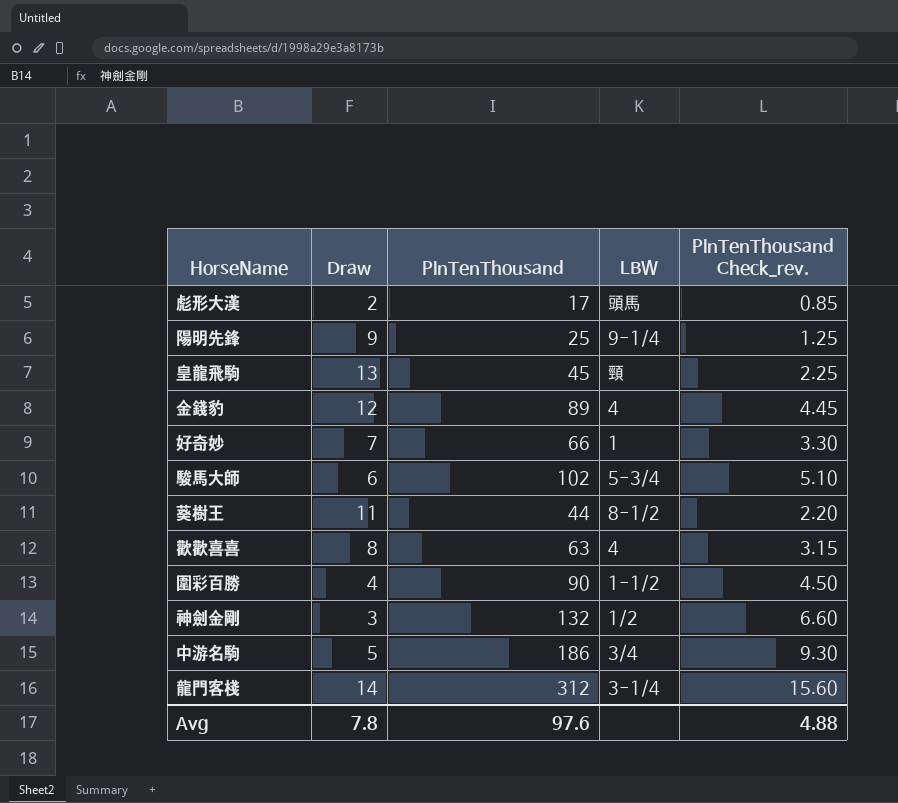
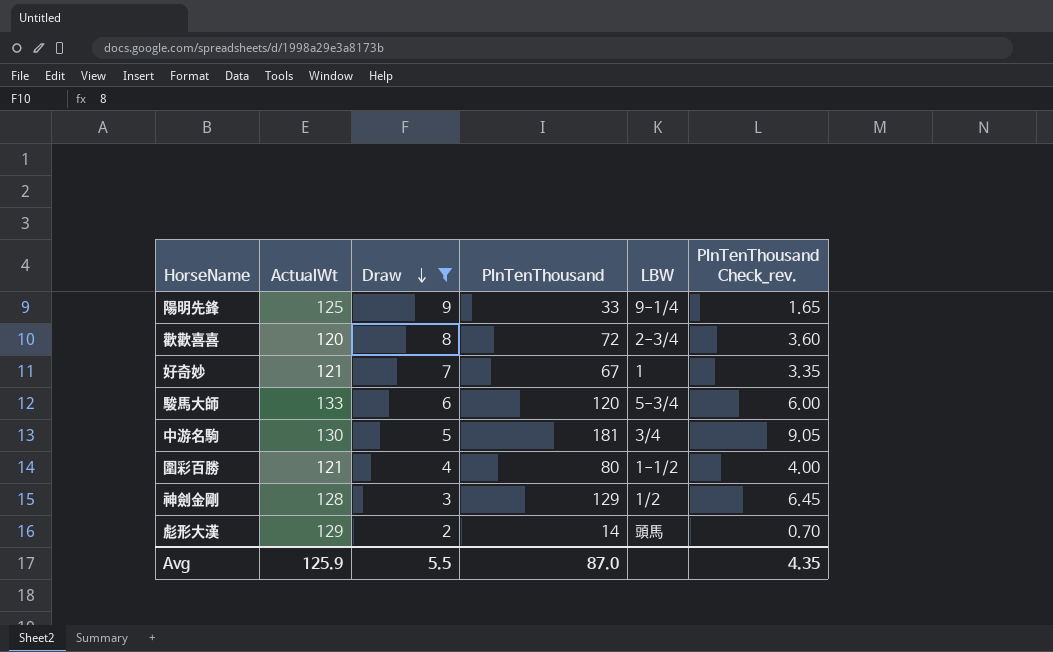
filter: none -> Draw <= 9
row order: none -> Draw descending
column ActualWt | position: none -> 2
陽明先鋒 | PInTenThousand: 25 -> 33
陽明先鋒 | PInTenThousand Check_rev.: 1.25 -> 1.65
歡歡喜喜 | PInTenThousand: 63 -> 72
歡歡喜喜 | LBW: 4 -> 2-3/4
歡歡喜喜 | PInTenThousand Check_rev.: 3.15 -> 3.60
好奇妙 | PInTenThousand: 66 -> 67
好奇妙 | PInTenThousand Check_rev.: 3.30 -> 3.35
駿馬大師 | PInTenThousand: 102 -> 120
駿馬大師 | PInTenThousand Check_rev.: 5.10 -> 6.00
中游名駒 | PInTenThousand: 186 -> 181
中游名駒 | PInTenThousand Check_rev.: 9.30 -> 9.05
圍彩百勝 | PInTenThousand: 90 -> 80
圍彩百勝 | PInTenThousand Check_rev.: 4.50 -> 4.00
神劍金剛 | PInTenThousand: 132 -> 129
神劍金剛 | PInTenThousand Check_rev.: 6.60 -> 6.45
彪形大漢 | PInTenThousand: 17 -> 14
彪形大漢 | PInTenThousand Check_rev.: 0.85 -> 0.70
Avg | Draw: 7.8 -> 5.5
Avg | PInTenThousand: 97.6 -> 87.0
Avg | PInTenThousand Check_rev.: 4.88 -> 4.35

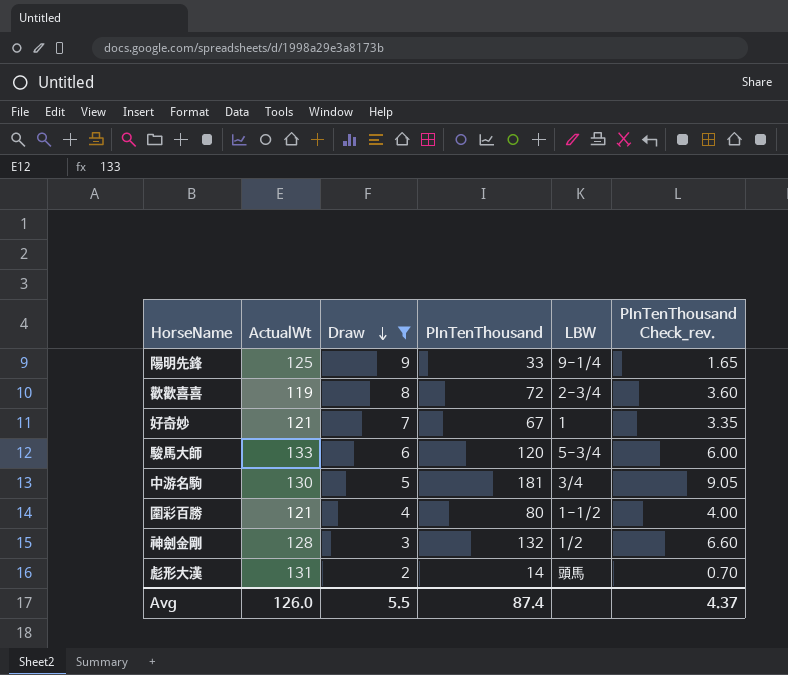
歡歡喜喜 | ActualWt: 120 -> 119
神劍金剛 | PInTenThousand: 129 -> 132
神劍金剛 | PInTenThousand Check_rev.: 6.45 -> 6.60
彪形大漢 | ActualWt: 129 -> 131
Avg | ActualWt: 125.9 -> 126.0
Avg | PInTenThousand: 87.0 -> 87.4
Avg | PInTenThousand Check_rev.: 4.35 -> 4.37

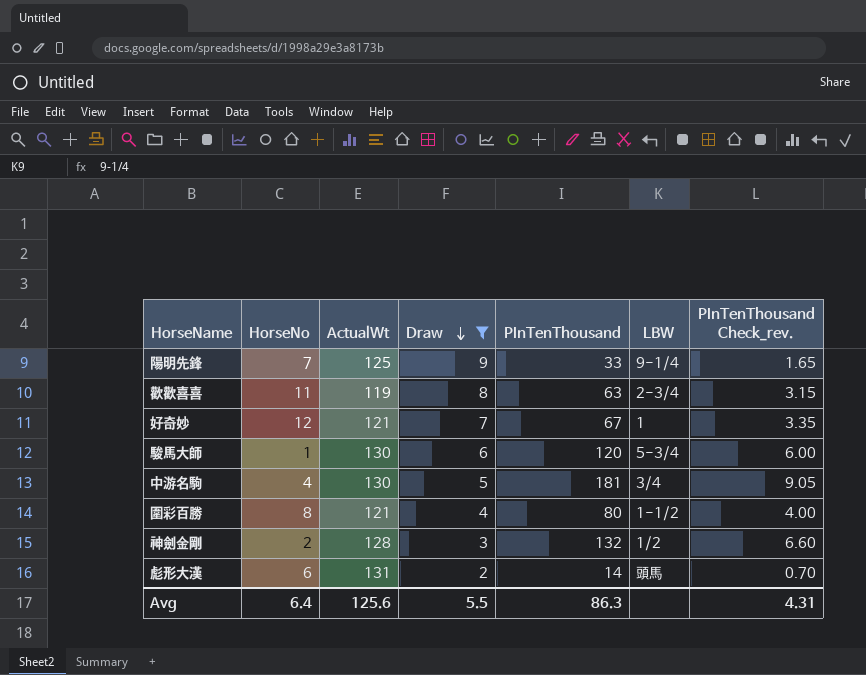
column HorseNo | position: none -> 2
歡歡喜喜 | PInTenThousand: 72 -> 63
歡歡喜喜 | PInTenThousand Check_rev.: 3.60 -> 3.15
駿馬大師 | ActualWt: 133 -> 130
Avg | ActualWt: 126.0 -> 125.6
Avg | PInTenThousand: 87.4 -> 86.3
Avg | PInTenThousand Check_rev.: 4.37 -> 4.31

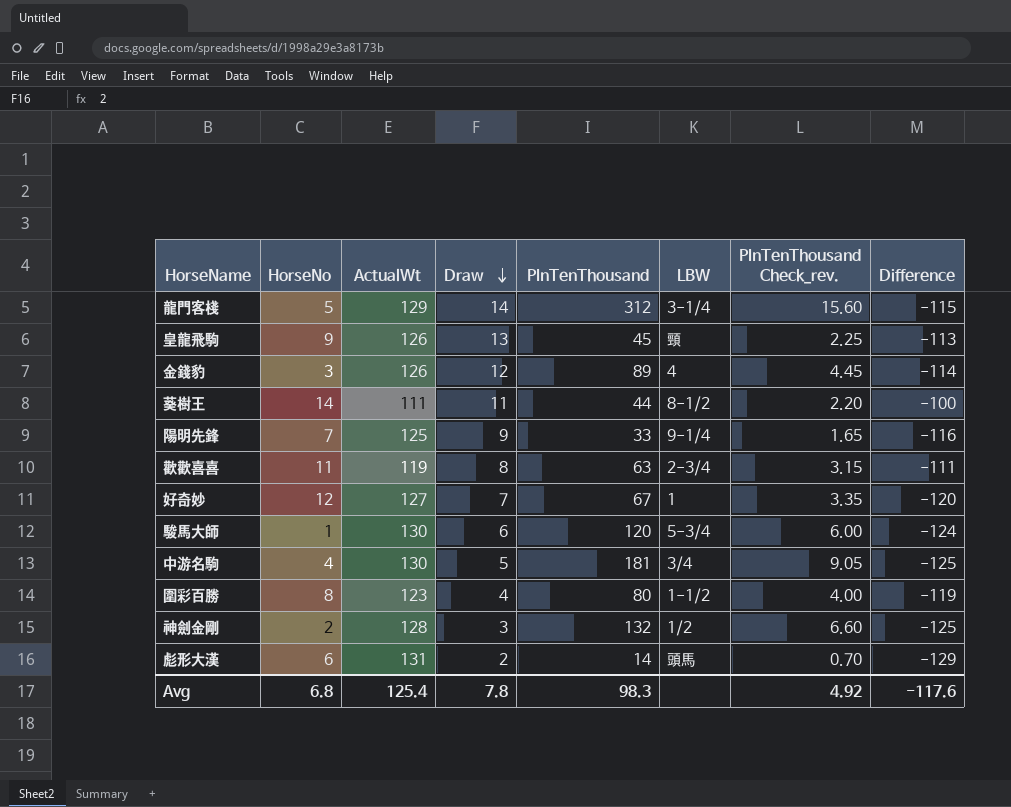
filter: Draw <= 9 -> none
column Difference | formula: none -> [Draw] - [ActualWt]
好奇妙 | ActualWt: 121 -> 127
圍彩百勝 | ActualWt: 121 -> 123
Avg | HorseNo: 6.4 -> 6.8
Avg | ActualWt: 125.6 -> 125.4
Avg | Draw: 5.5 -> 7.8
Avg | PInTenThousand: 86.3 -> 98.3
Avg | PInTenThousand Check_rev.: 4.31 -> 4.92

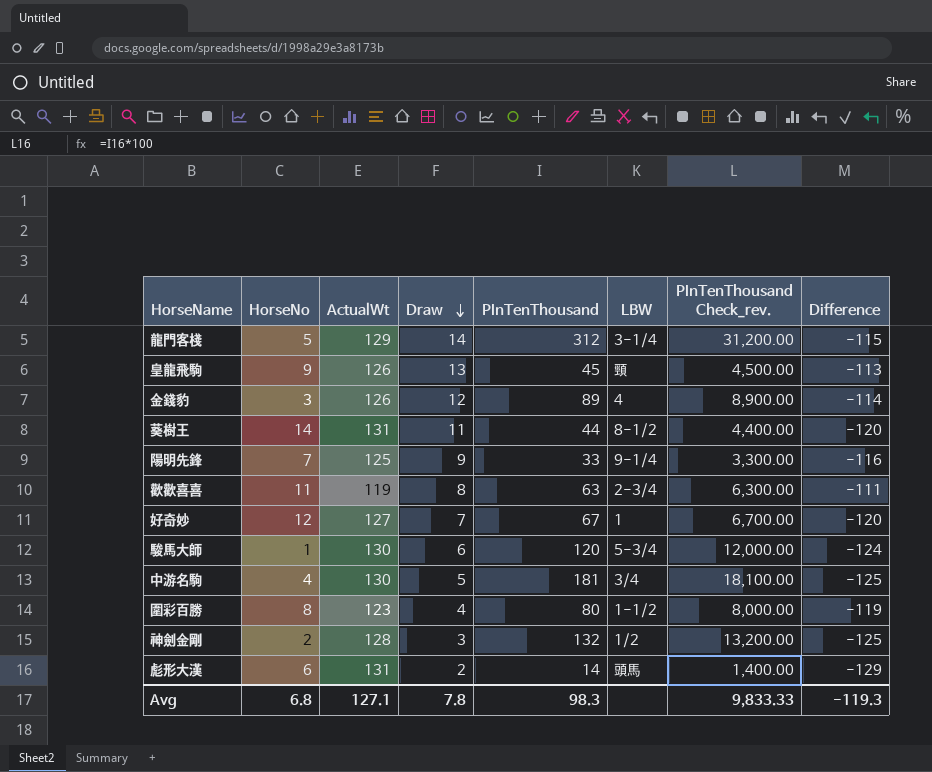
column PInTenThousand Check_rev. | formula: [PInTenThousand] * 0.05 -> [PInTenThousand] * 100
葵樹王 | ActualWt: 111 -> 131
葵樹王 | Difference: -100 -> -120
Avg | ActualWt: 125.4 -> 127.1
Avg | PInTenThousand Check_rev.: 4.92 -> 9,833.33
Avg | Difference: -117.6 -> -119.3

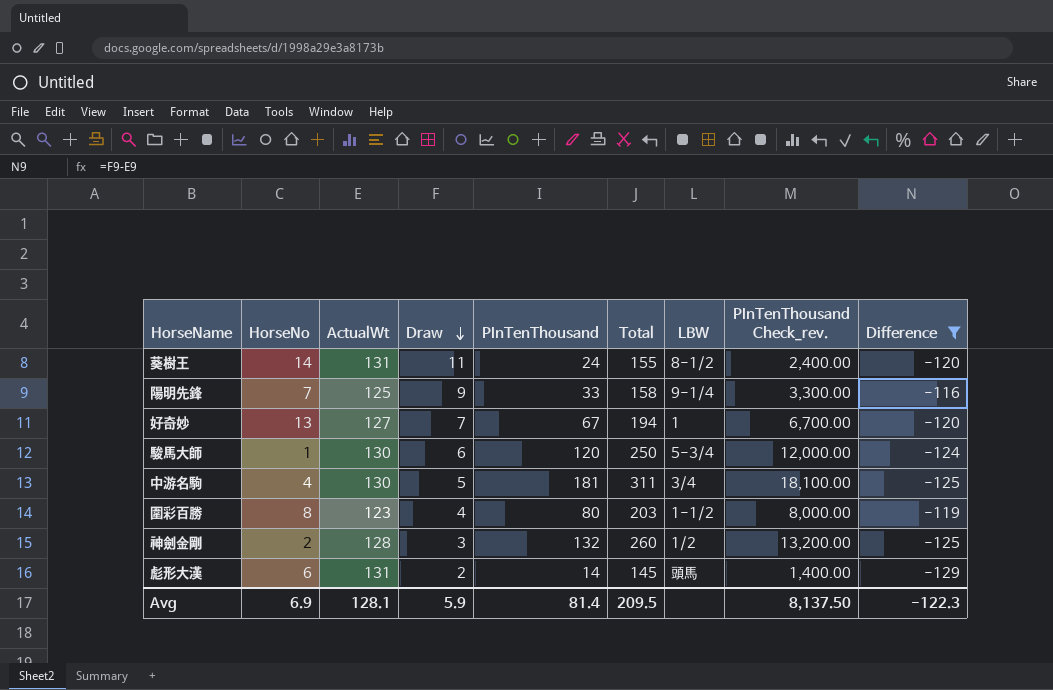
filter: none -> Difference <= -116
column Total | formula: none -> [ActualWt] + [PInTenThousand]
葵樹王 | PInTenThousand: 44 -> 24
葵樹王 | PInTenThousand Check_rev.: 4,400.00 -> 2,400.00
好奇妙 | HorseNo: 12 -> 13
Avg | HorseNo: 6.8 -> 6.9
Avg | ActualWt: 127.1 -> 128.1
Avg | Draw: 7.8 -> 5.9
Avg | PInTenThousand: 98.3 -> 81.4
Avg | PInTenThousand Check_rev.: 9,833.33 -> 8,137.50
Avg | Difference: -119.3 -> -122.3

